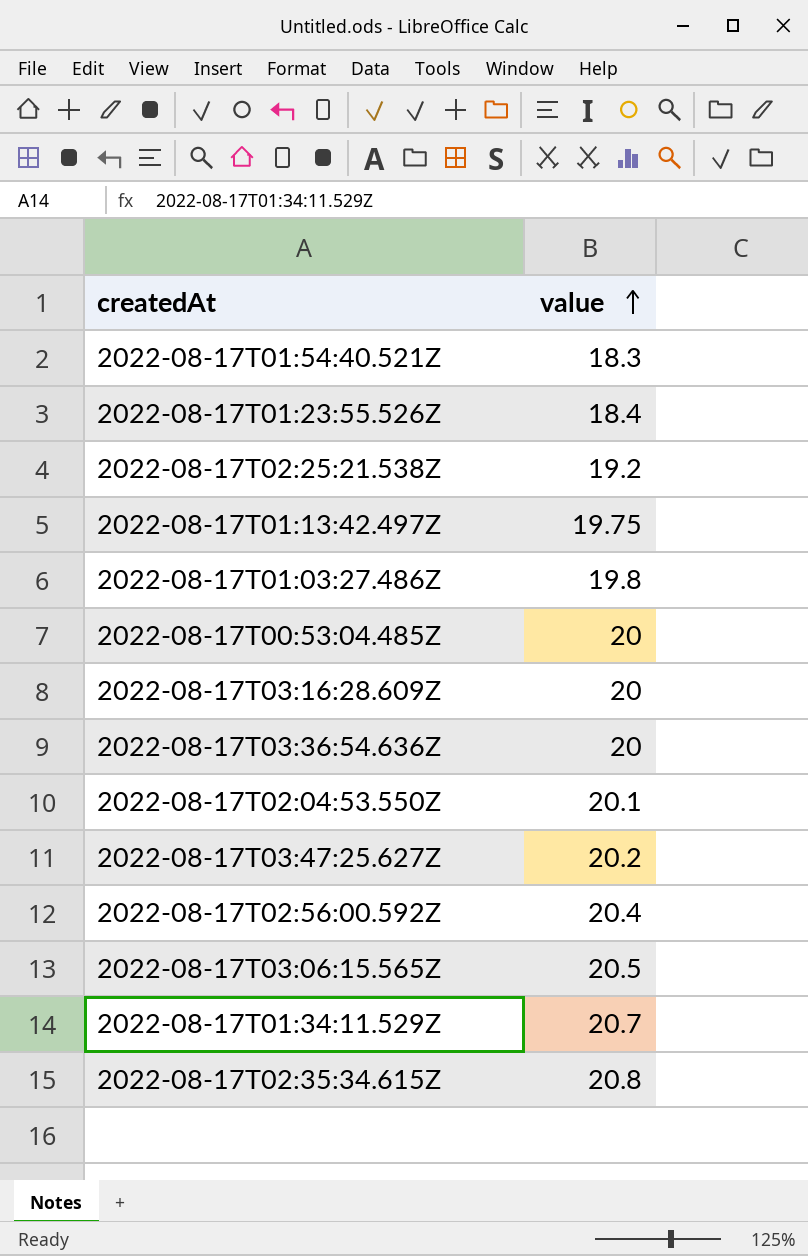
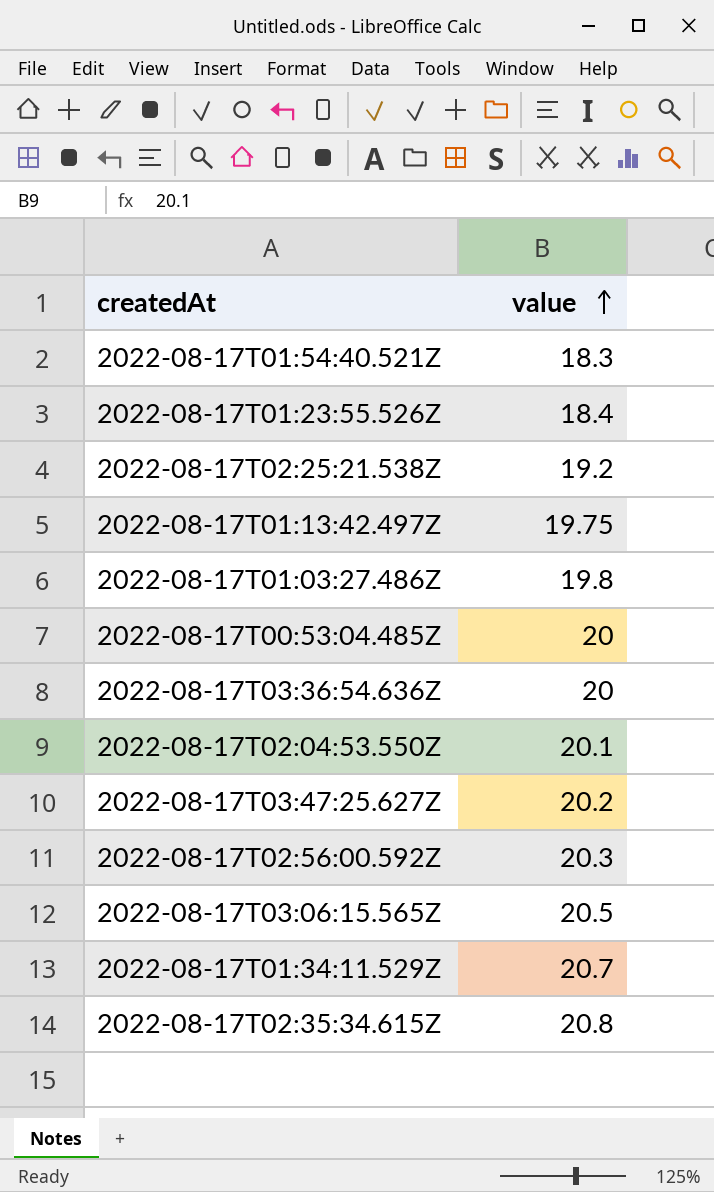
row 2022-08-17T03:16:28.609Z: 20 -> none
2022-08-17T02:56:00.592Z | value: 20.4 -> 20.3

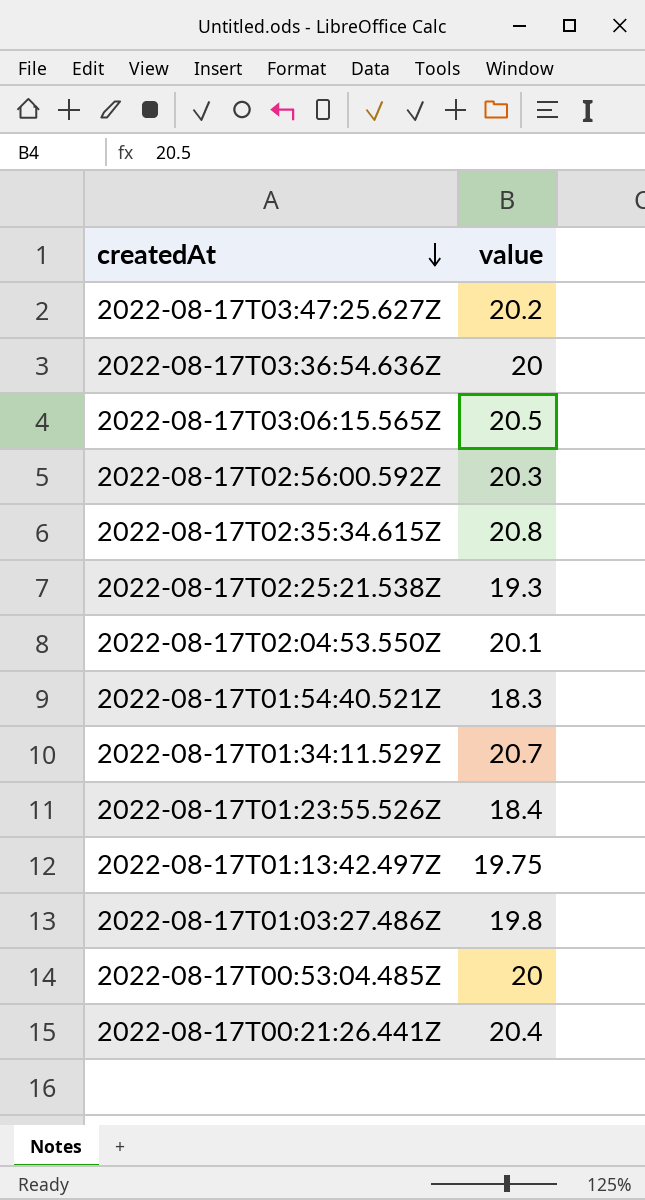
row order: value ascending -> createdAt descending
2022-08-17T02:25:21.538Z | value: 19.2 -> 19.3
row 2022-08-17T00:21:26.441Z: none -> 20.4

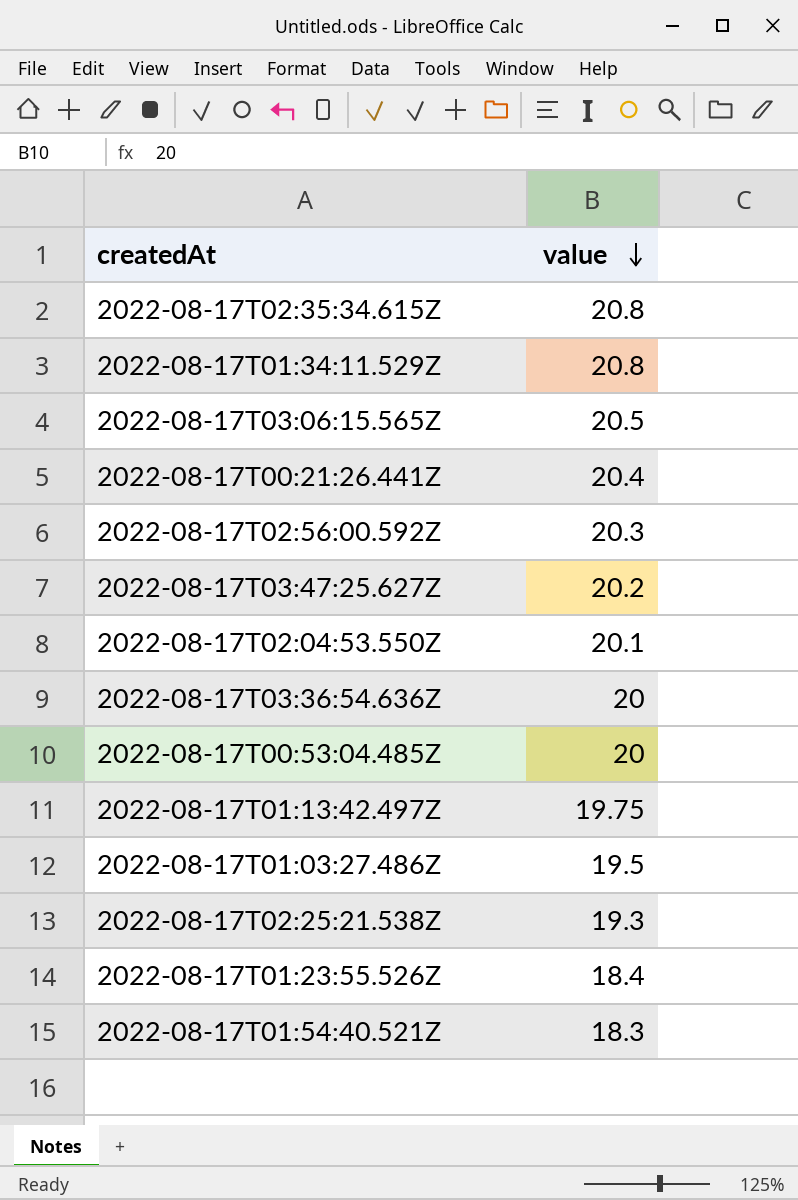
row order: createdAt descending -> value descending
2022-08-17T01:34:11.529Z | value: 20.7 -> 20.8
2022-08-17T01:03:27.486Z | value: 19.8 -> 19.5

